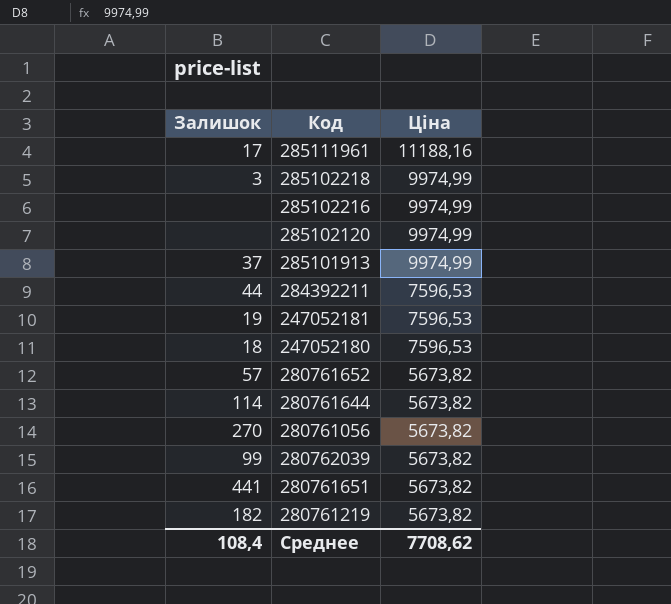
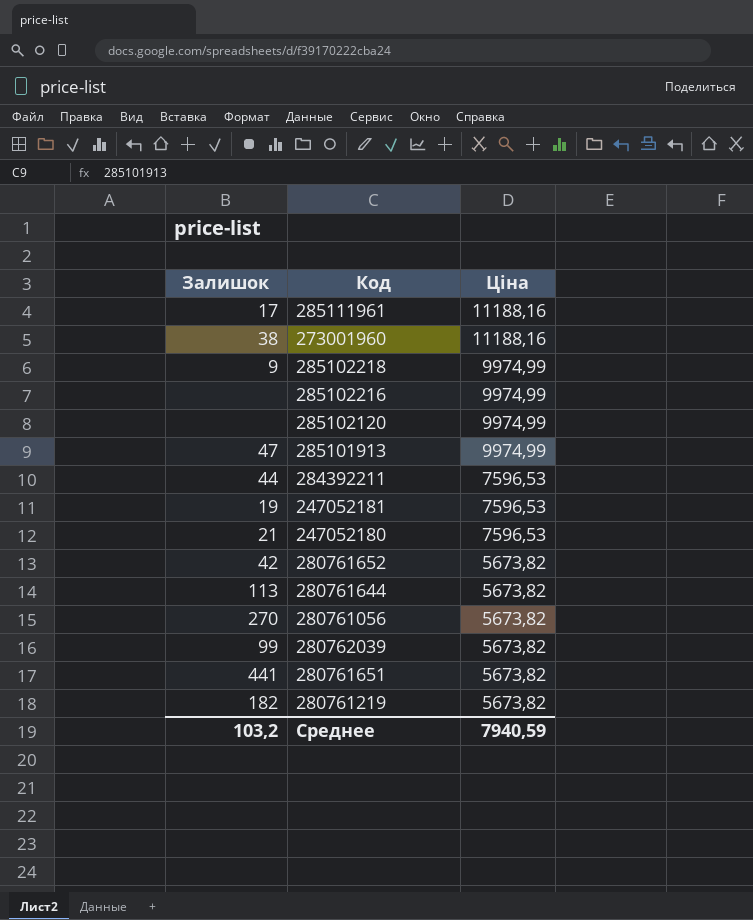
row 273001960: none -> 38 | 11188,16
285102218 | Залишок: 3 -> 9
285101913 | Залишок: 37 -> 47
247052180 | Залишок: 18 -> 21
280761652 | Залишок: 57 -> 42
280761644 | Залишок: 114 -> 113
Среднее | Залишок: 108,4 -> 103,2
Среднее | Ціна: 7708,62 -> 7940,59

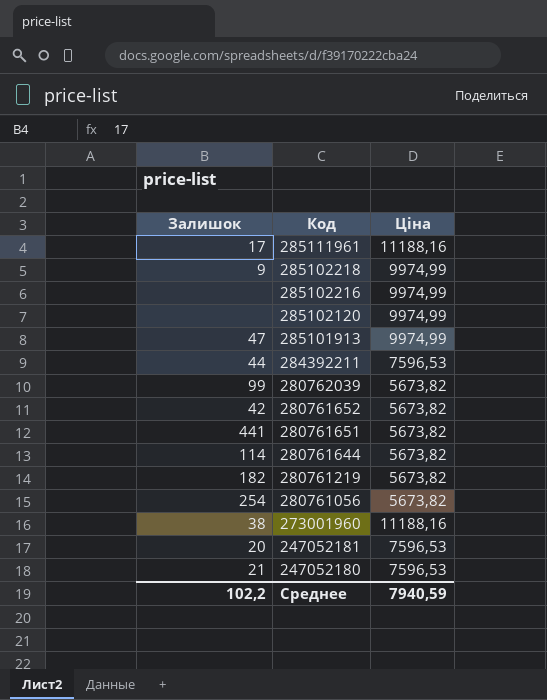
row order: Ціна descending -> Код descending
280761644 | Залишок: 113 -> 114
280761056 | Залишок: 270 -> 254
247052181 | Залишок: 19 -> 20
Среднее | Залишок: 103,2 -> 102,2

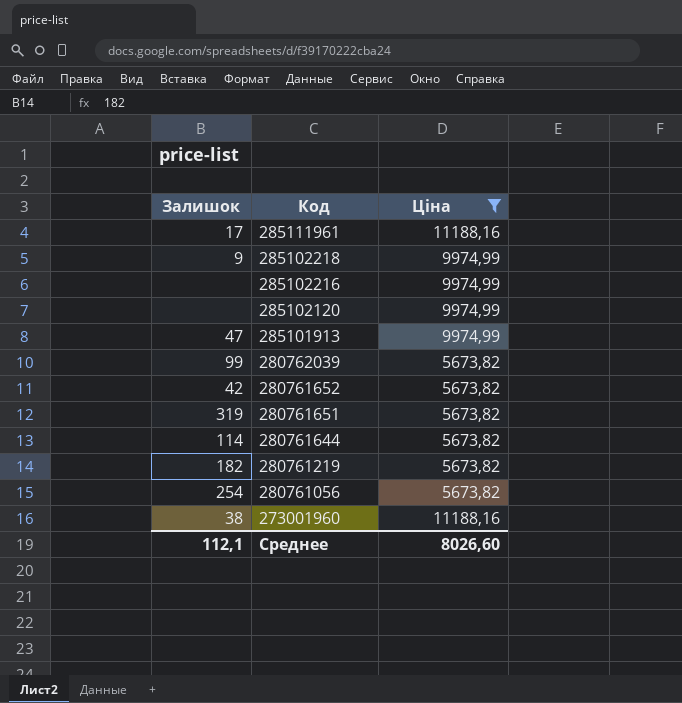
filter: none -> Ціна != 7596,53
280761651 | Залишок: 441 -> 319
Среднее | Залишок: 102,2 -> 112,1
Среднее | Ціна: 7940,59 -> 8026,60

